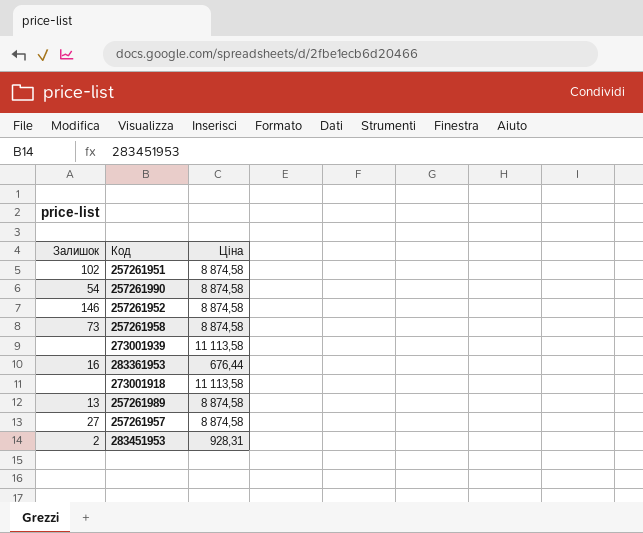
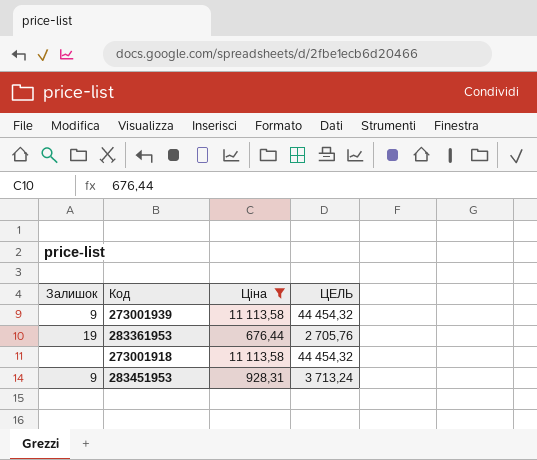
filter: none -> Ціна != 8 874,58
column ЦЕЛЬ | formula: none -> [Ціна] * 4
273001939 | Залишок: none -> 9
283361953 | Залишок: 16 -> 19
283451953 | Залишок: 2 -> 9

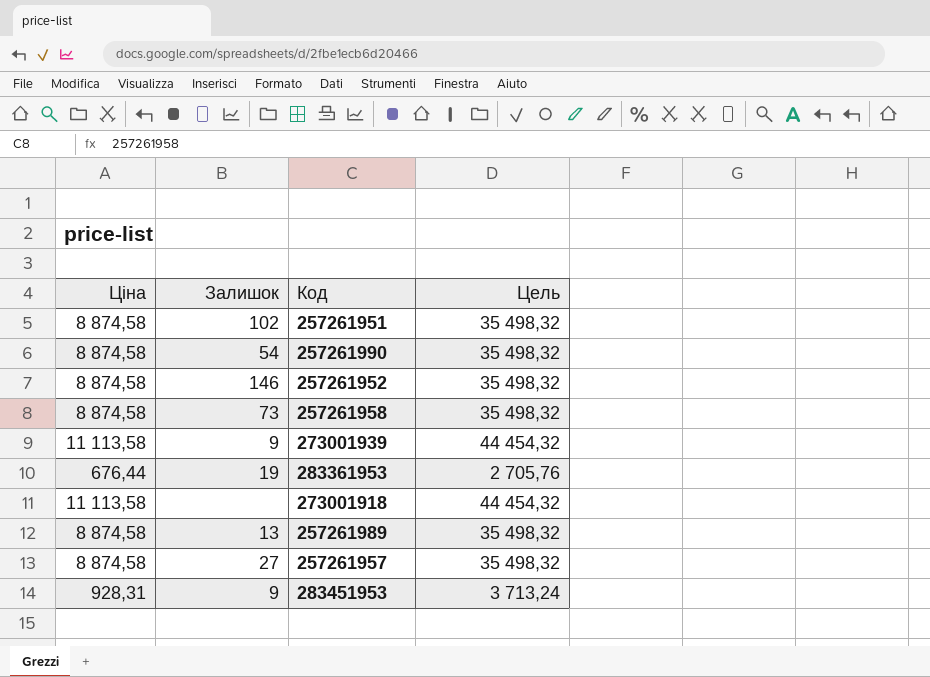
filter: Ціна != 8 874,58 -> none
column Ціна | position: 3 -> 1
column name: ЦЕЛЬ -> Цель

